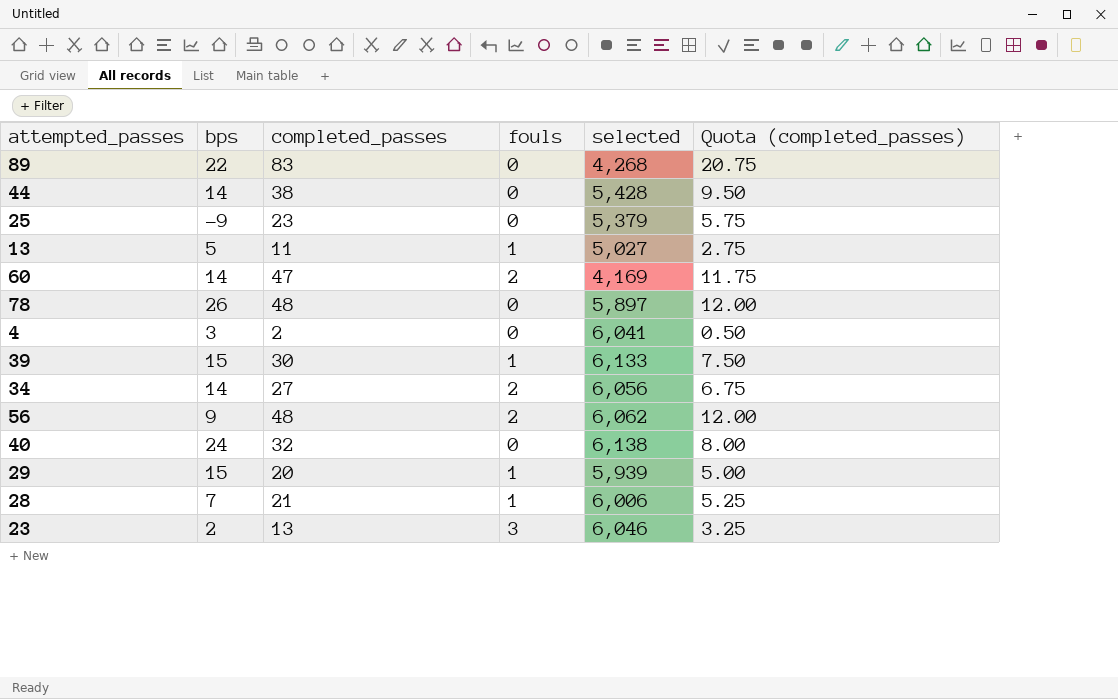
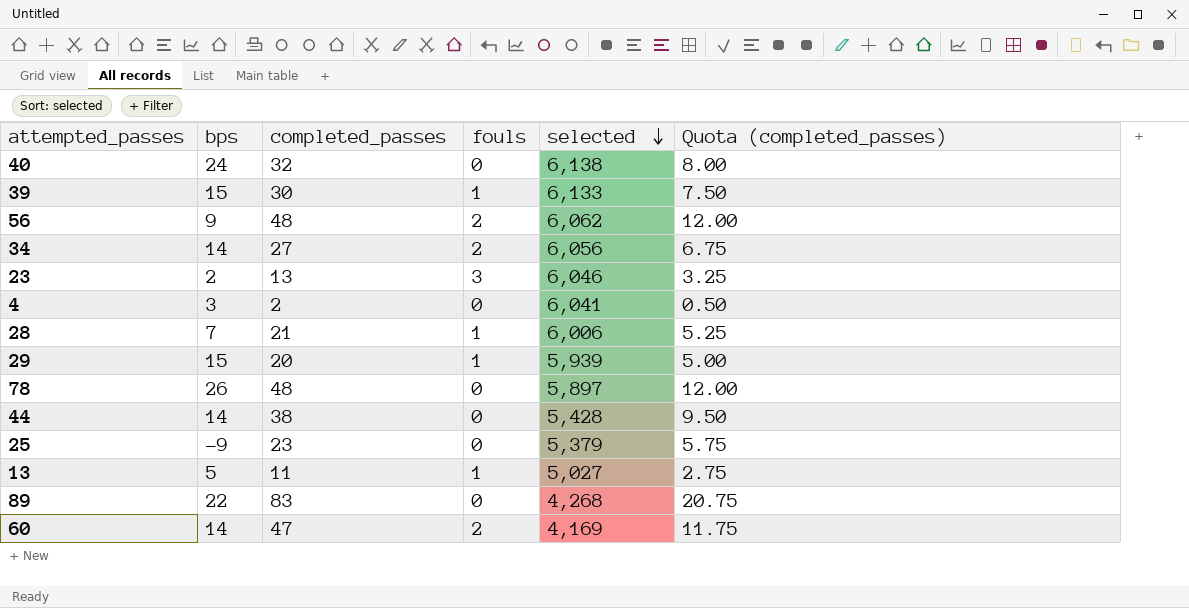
row order: none -> selected descending

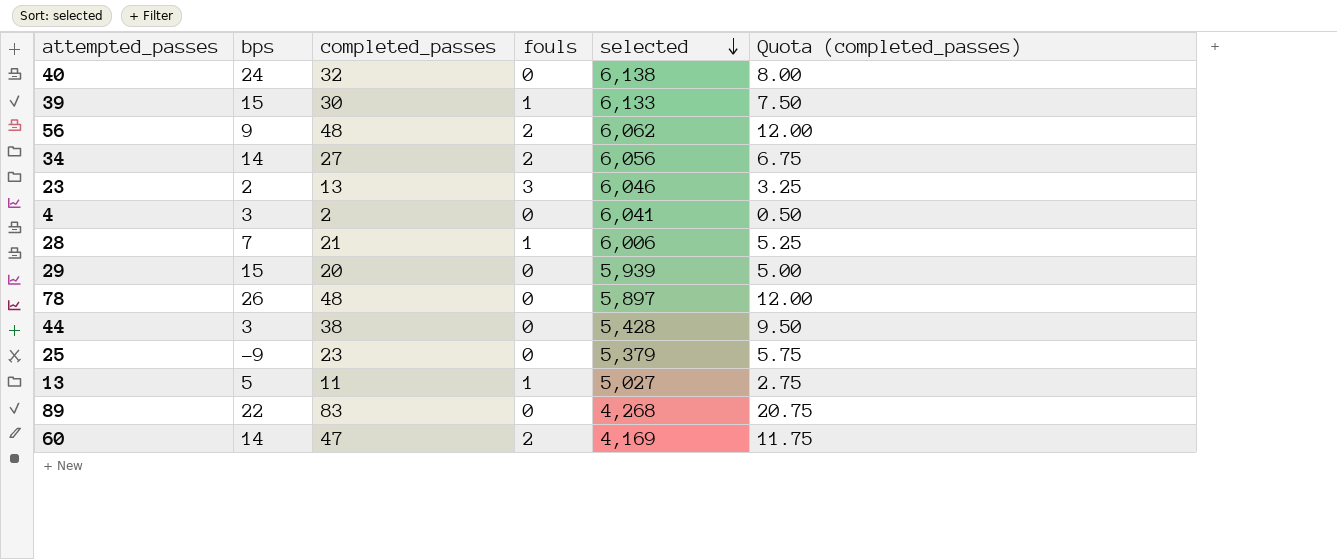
29 | fouls: 1 -> 0
44 | bps: 14 -> 3

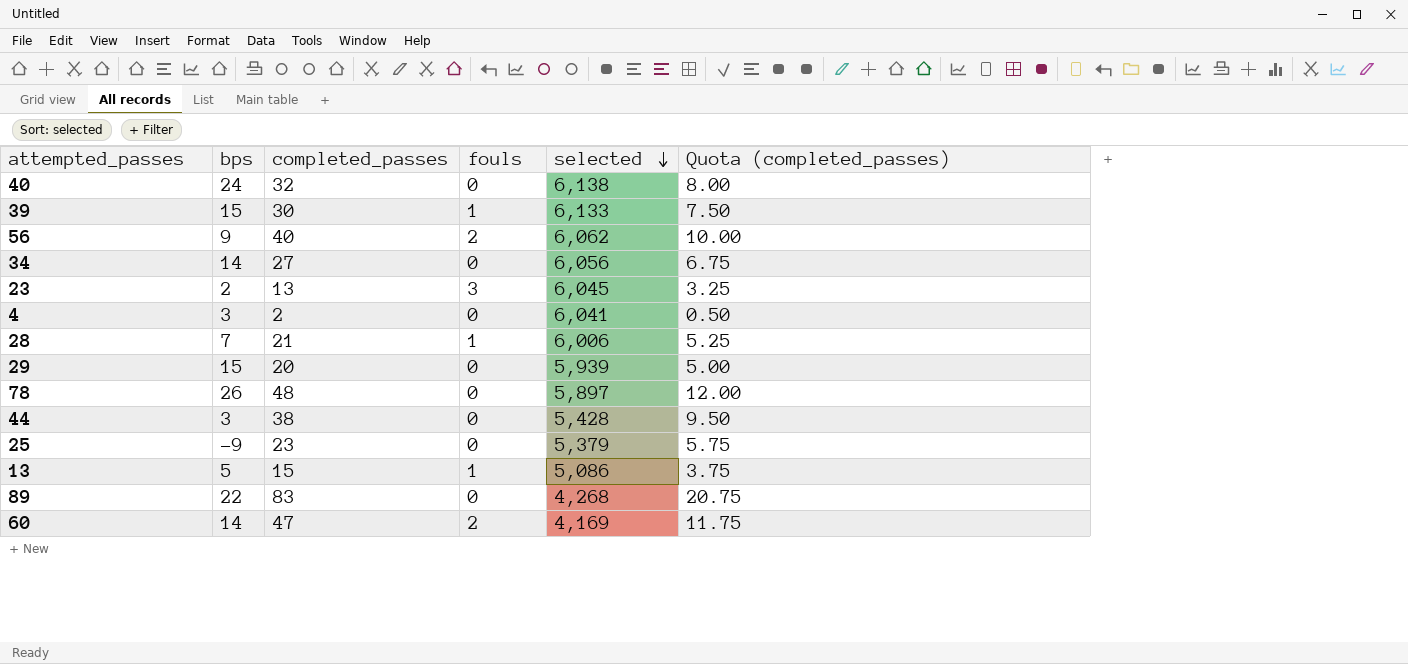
56 | completed_passes: 48 -> 40
56 | Quota (completed_passes): 12.00 -> 10.00
34 | fouls: 2 -> 0
23 | selected: 6,046 -> 6,045
13 | completed_passes: 11 -> 15
13 | selected: 5,027 -> 5,086
13 | Quota (completed_passes): 2.75 -> 3.75

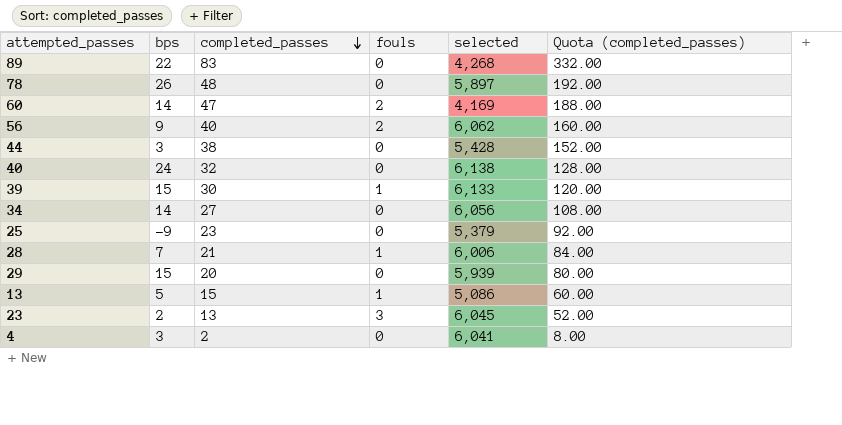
row order: selected descending -> completed_passes descending
column Quota (completed_passes) | formula: [completed_passes] * 0.25 -> [completed_passes] * 4

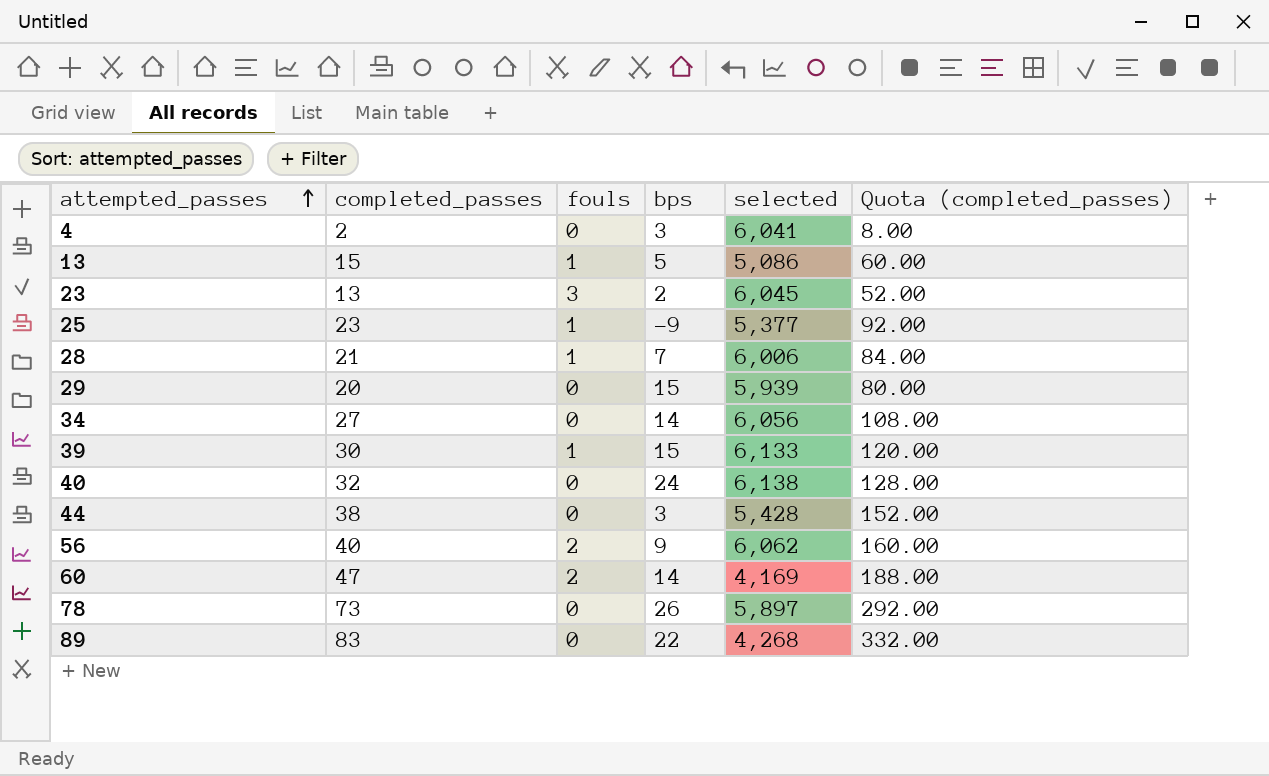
row order: completed_passes descending -> attempted_passes ascending
column bps | position: 2 -> 4
25 | fouls: 0 -> 1
25 | selected: 5,379 -> 5,377
78 | completed_passes: 48 -> 73
78 | Quota (completed_passes): 192.00 -> 292.00

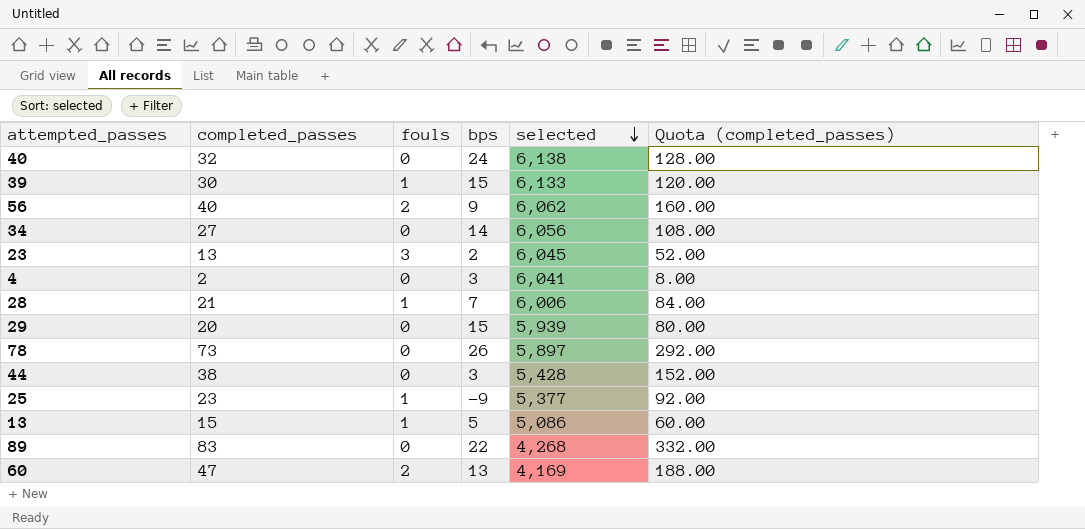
row order: attempted_passes ascending -> selected descending
60 | bps: 14 -> 13

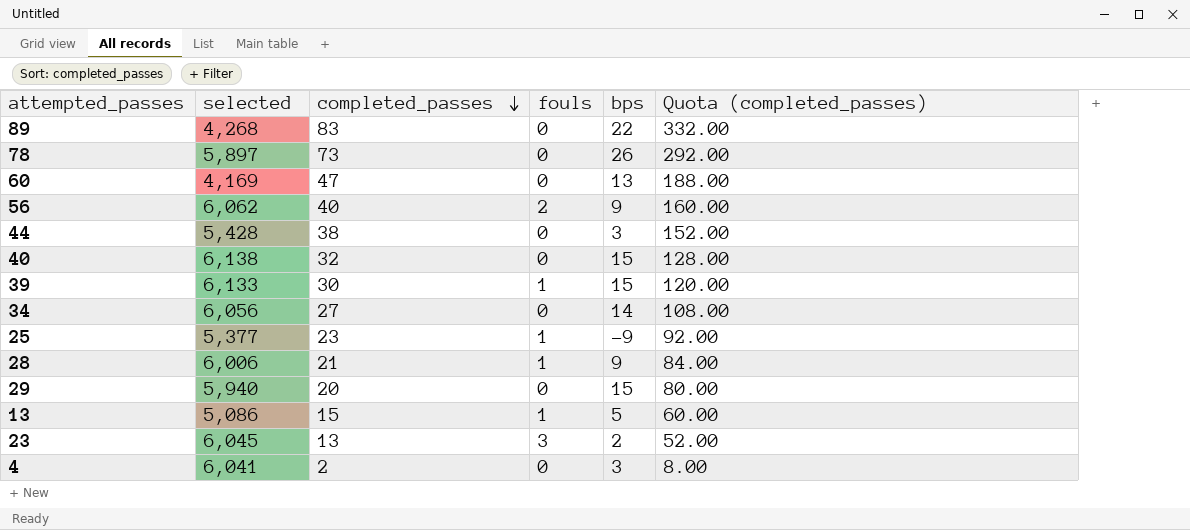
row order: selected descending -> completed_passes descending
column selected | position: 5 -> 2
60 | fouls: 2 -> 0
40 | bps: 24 -> 15
28 | bps: 7 -> 9
29 | selected: 5,939 -> 5,940

